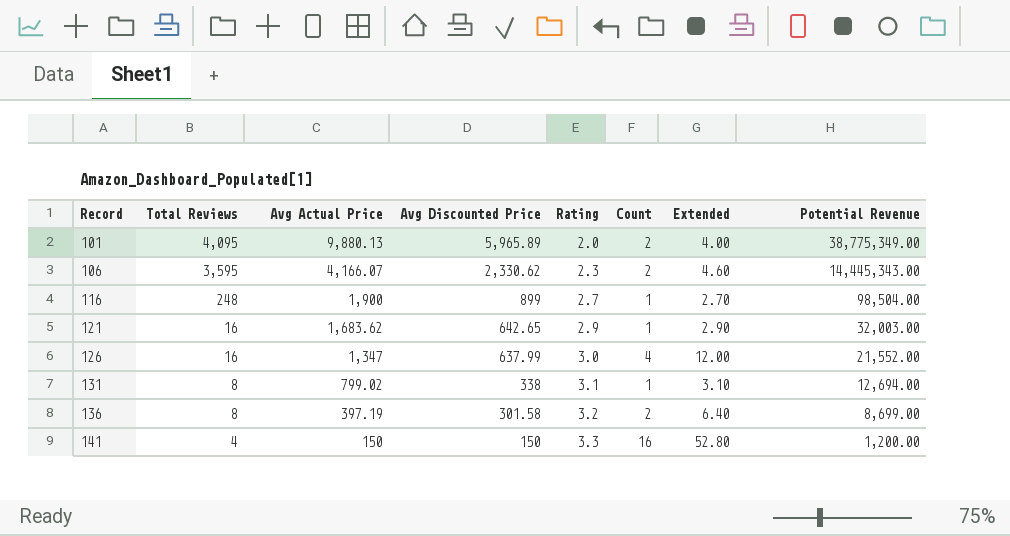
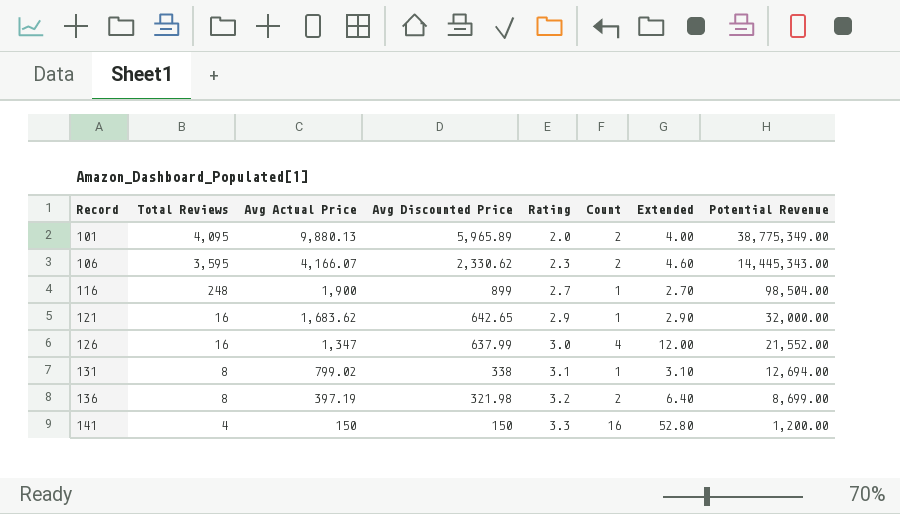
121 | Potential Revenue: 32,003.00 -> 32,000.00
136 | Avg Discounted Price: 301.58 -> 321.98

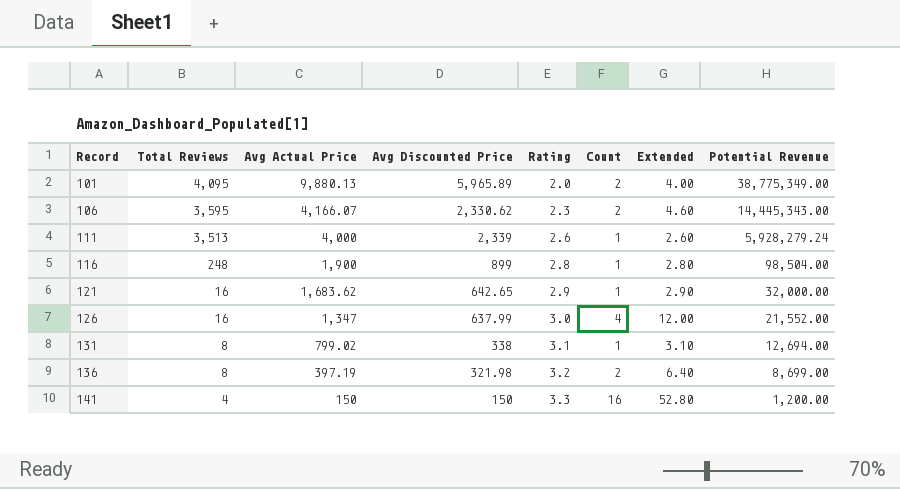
row 111: none -> 3,513 | 4,000 | 2,339 | 2.6 | 1 | 2.60 | 5,928,279.24
116 | Rating: 2.7 -> 2.8
116 | Extended: 2.70 -> 2.80

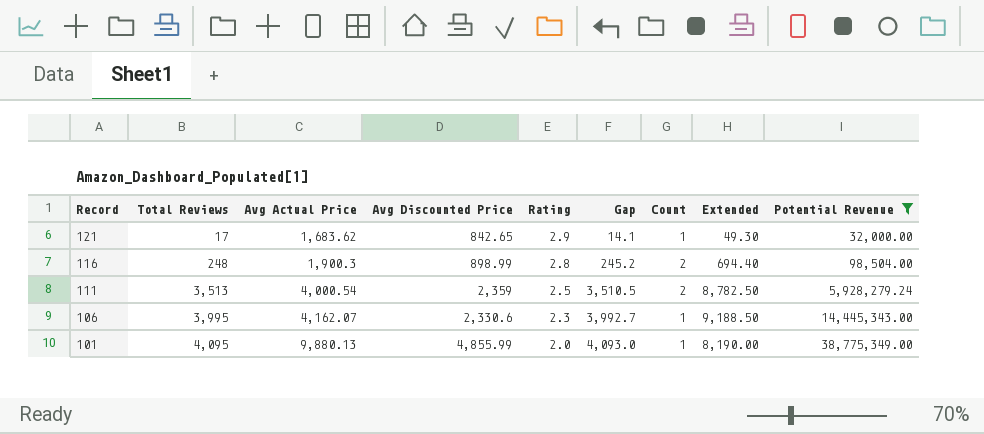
filter: none -> Potential Revenue >= 32,000.00
row order: Record ascending -> Record descending
column Gap | formula: none -> [Total Reviews] - [Rating]
column Extended | formula: [Rating] * [Count] -> [Total Reviews] * [Rating]
121 | Total Reviews: 16 -> 17
121 | Avg Discounted Price: 642.65 -> 842.65
116 | Avg Actual Price: 1,900 -> 1,900.3
116 | Avg Discounted Price: 899 -> 898.99
116 | Count: 1 -> 2
111 | Avg Actual Price: 4,000 -> 4,000.54
111 | Avg Discounted Price: 2,339 -> 2,359
111 | Rating: 2.6 -> 2.5
111 | Count: 1 -> 2
106 | Total Reviews: 3,595 -> 3,995
106 | Avg Actual Price: 4,166.07 -> 4,162.07
106 | Avg Discounted Price: 2,330.62 -> 2,330.6
106 | Count: 2 -> 1
101 | Avg Discounted Price: 5,965.89 -> 4,855.99
101 | Count: 2 -> 1

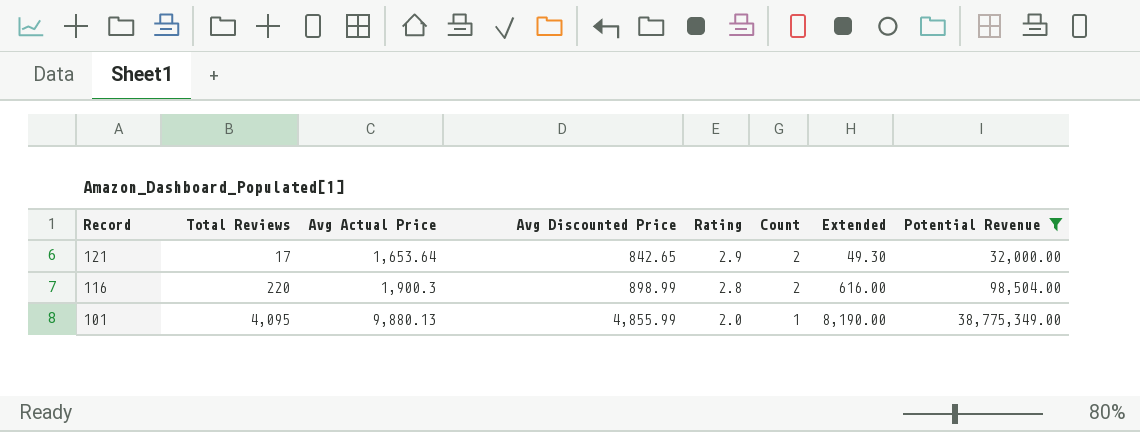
column Gap | formula: [Total Reviews] - [Rating] -> none
row 111: 3,513 | 4,000.54 | 2,359 | 2.5 | 3,510.5 | 2 | 8,782.50 | 5,928,279.24 -> none
row 106: 3,995 | 4,162.07 | 2,330.6 | 2.3 | 3,992.7 | 1 | 9,188.50 | 14,445,343.00 -> none
121 | Avg Actual Price: 1,683.62 -> 1,653.64
121 | Count: 1 -> 2
116 | Total Reviews: 248 -> 220
116 | Extended: 694.40 -> 616.00

